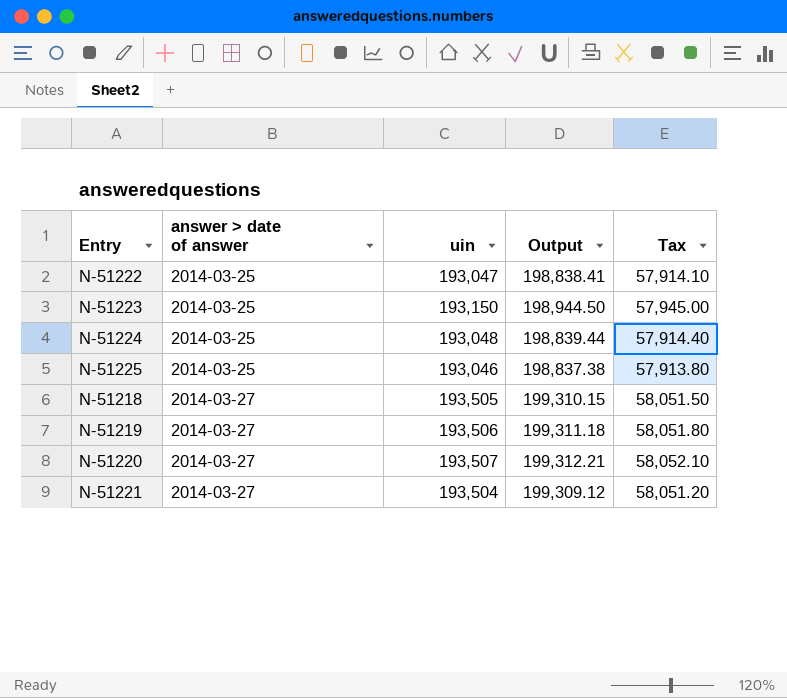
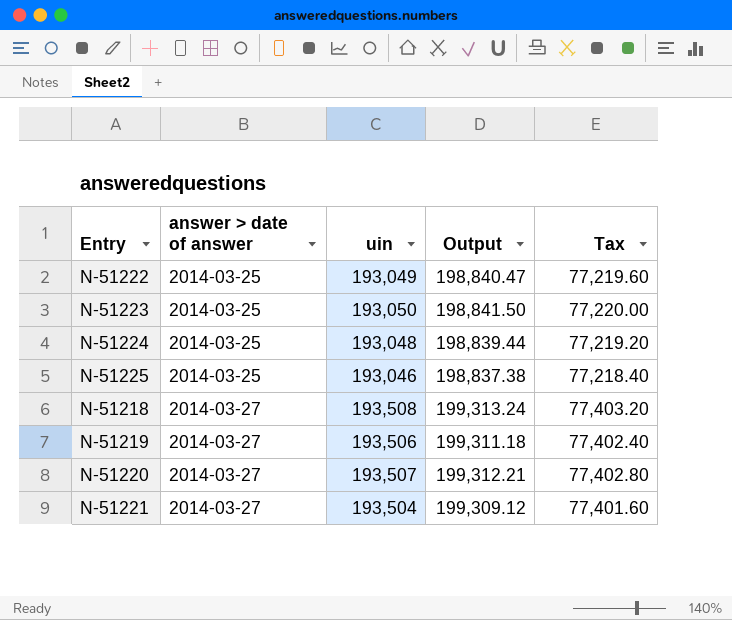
column Tax | formula: [uin] * 0.3 -> [uin] * 0.4
N-51222 | uin: 193,047 -> 193,049
N-51222 | Output: 198,838.41 -> 198,840.47
N-51223 | uin: 193,150 -> 193,050
N-51223 | Output: 198,944.50 -> 198,841.50
N-51218 | uin: 193,505 -> 193,508
N-51218 | Output: 199,310.15 -> 199,313.24

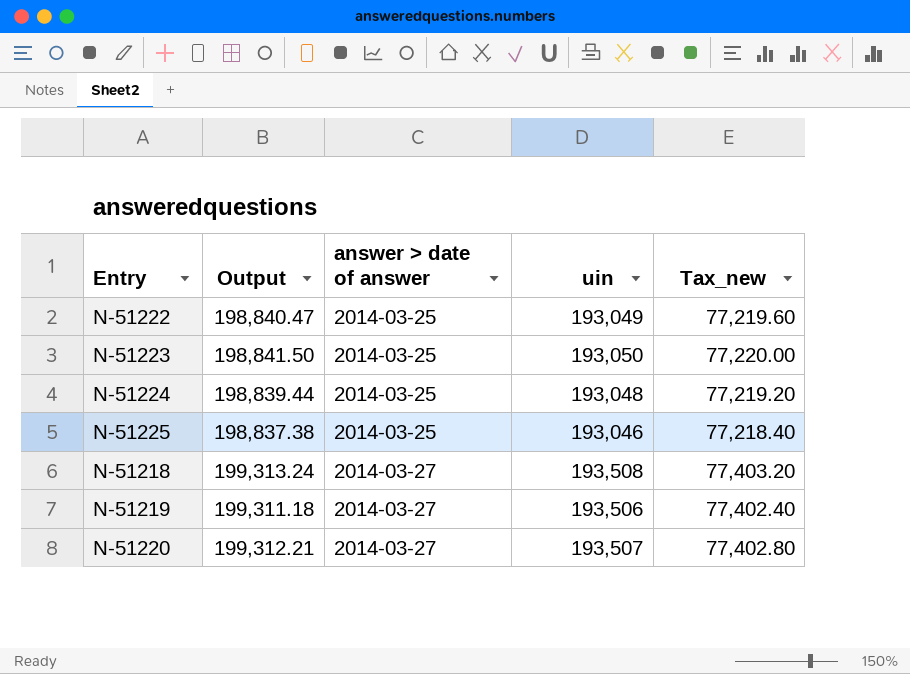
column Output | position: 4 -> 2
column name: Tax -> Tax_new
row N-51221: 2014-03-27 | 193,504 | 199,309.12 | 77,401.60 -> none

